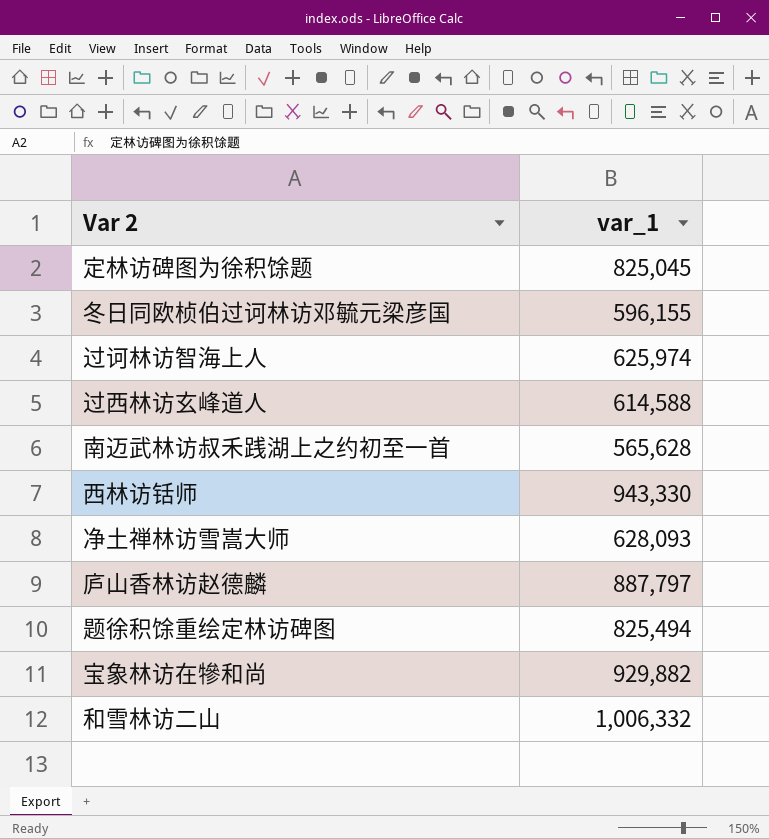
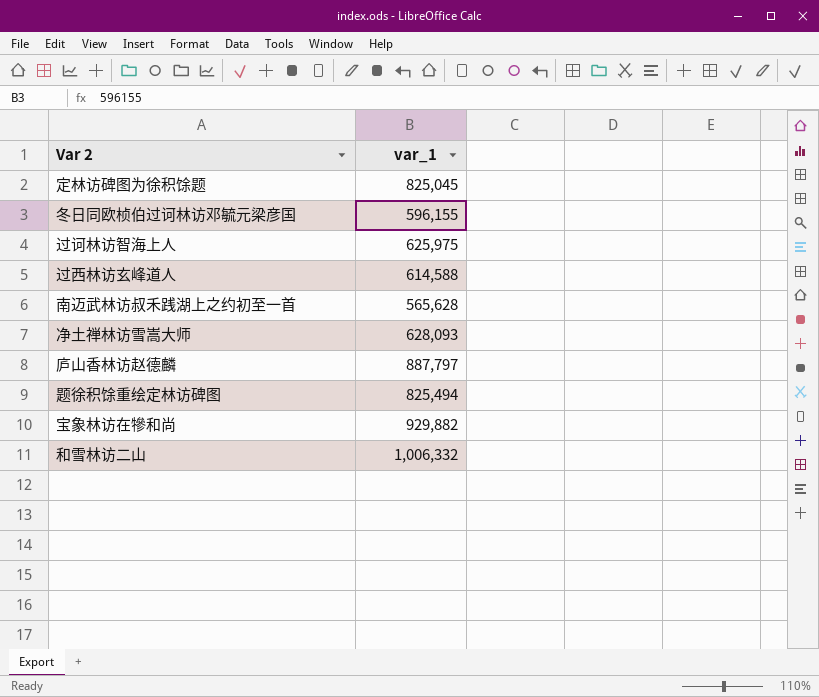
row 西林访铦师: 943,330 -> none
过诃林访智海上人 | var_1: 625,974 -> 625,975

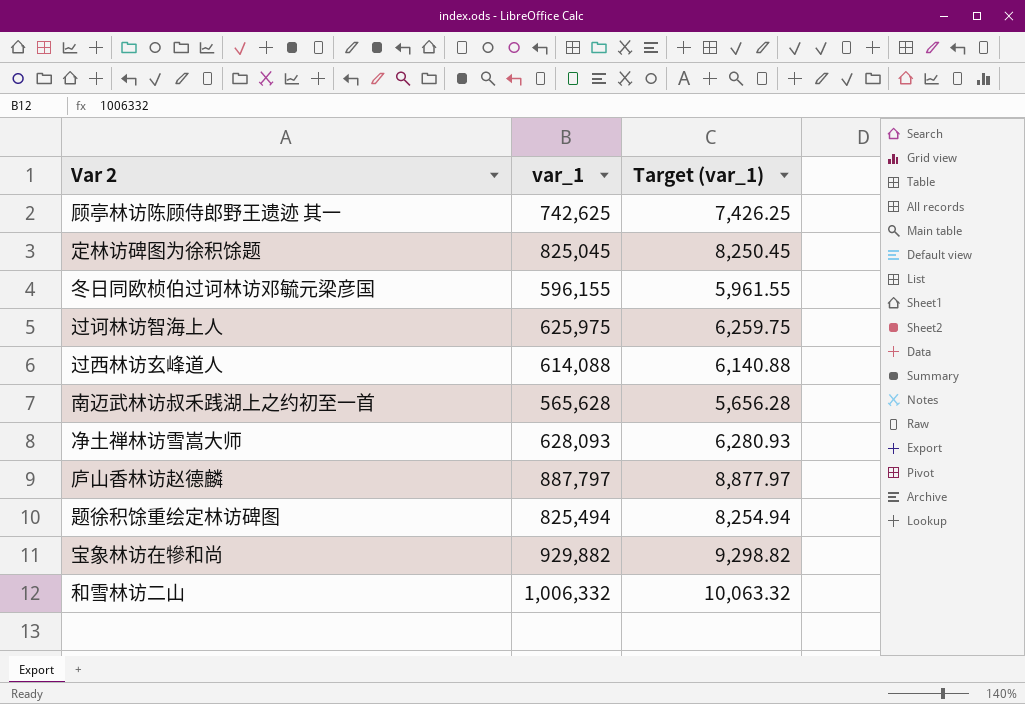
column Target (var_1) | formula: none -> [var_1] * 0.01
row 顾亭林访陈顾侍郎野王遗迹 其一: none -> 742,625 | 7,426.25
过西林访玄峰道人 | var_1: 614,588 -> 614,088

